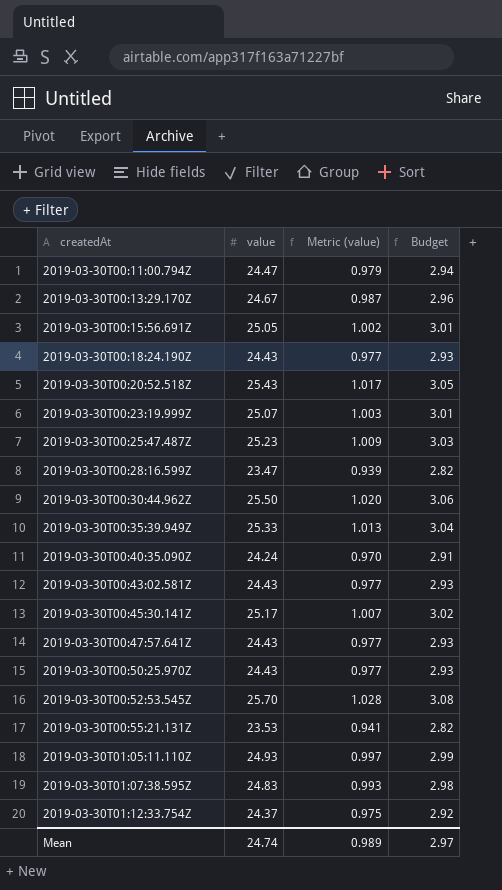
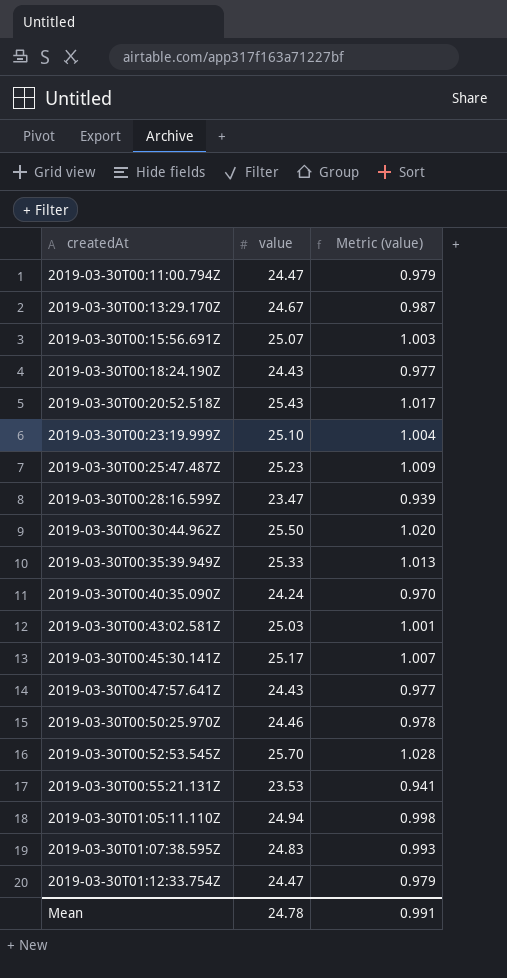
column Budget | formula: [value] * 0.12 -> none
2019-03-30T00:15:56.691Z | value: 25.05 -> 25.07
2019-03-30T00:15:56.691Z | Metric (value): 1.002 -> 1.003
2019-03-30T00:23:19.999Z | value: 25.07 -> 25.10
2019-03-30T00:23:19.999Z | Metric (value): 1.003 -> 1.004
2019-03-30T00:43:02.581Z | value: 24.43 -> 25.03
2019-03-30T00:43:02.581Z | Metric (value): 0.977 -> 1.001
2019-03-30T00:50:25.970Z | value: 24.43 -> 24.46
2019-03-30T00:50:25.970Z | Metric (value): 0.977 -> 0.978
2019-03-30T01:05:11.110Z | value: 24.93 -> 24.94
2019-03-30T01:05:11.110Z | Metric (value): 0.997 -> 0.998
2019-03-30T01:12:33.754Z | value: 24.37 -> 24.47
2019-03-30T01:12:33.754Z | Metric (value): 0.975 -> 0.979
Mean | value: 24.74 -> 24.78
Mean | Metric (value): 0.989 -> 0.991

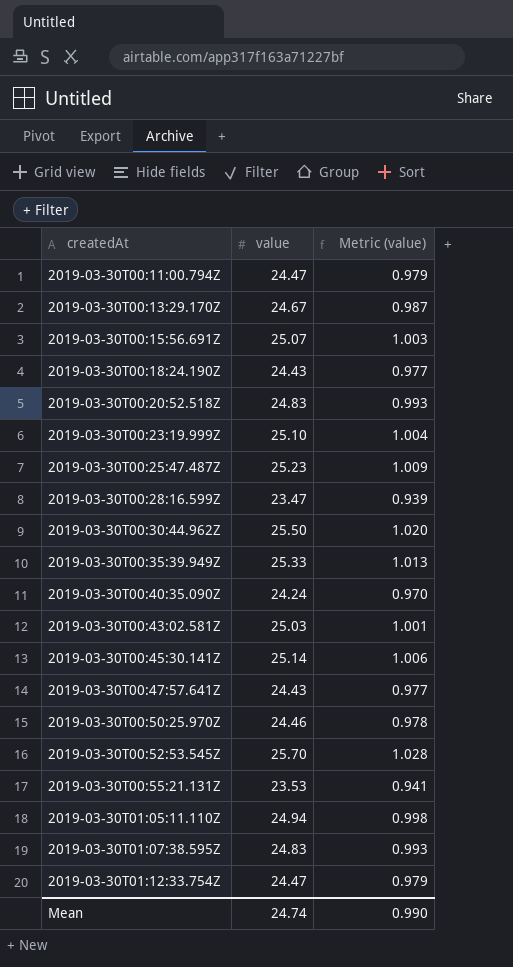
2019-03-30T00:20:52.518Z | value: 25.43 -> 24.83
2019-03-30T00:20:52.518Z | Metric (value): 1.017 -> 0.993
2019-03-30T00:45:30.141Z | value: 25.17 -> 25.14
2019-03-30T00:45:30.141Z | Metric (value): 1.007 -> 1.006
Mean | value: 24.78 -> 24.74
Mean | Metric (value): 0.991 -> 0.990

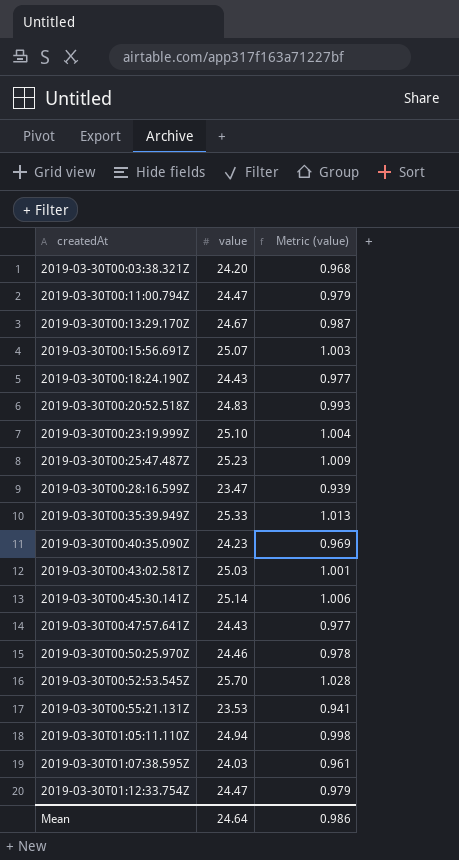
row 2019-03-30T00:30:44.962Z: 25.50 | 1.020 -> none
row 2019-03-30T00:03:38.321Z: none -> 24.20 | 0.968
2019-03-30T00:40:35.090Z | value: 24.24 -> 24.23
2019-03-30T00:40:35.090Z | Metric (value): 0.970 -> 0.969
2019-03-30T01:07:38.595Z | value: 24.83 -> 24.03
2019-03-30T01:07:38.595Z | Metric (value): 0.993 -> 0.961
Mean | value: 24.74 -> 24.64
Mean | Metric (value): 0.990 -> 0.986

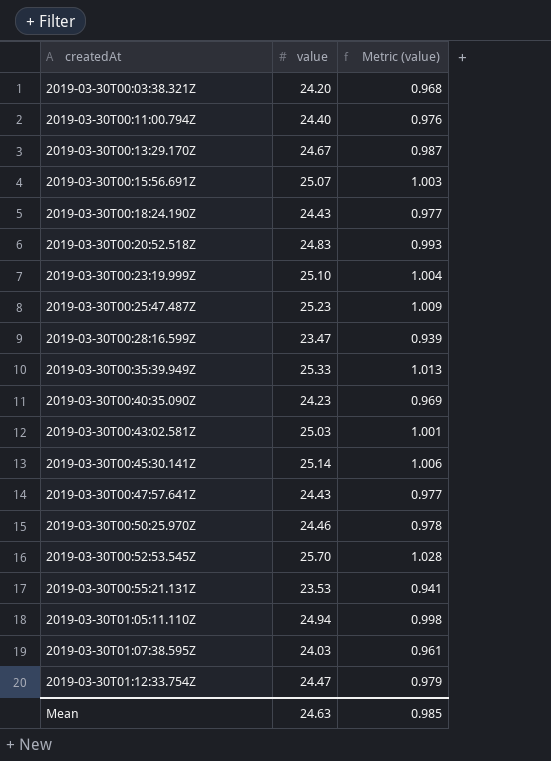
2019-03-30T00:11:00.794Z | value: 24.47 -> 24.40
2019-03-30T00:11:00.794Z | Metric (value): 0.979 -> 0.976
Mean | value: 24.64 -> 24.63
Mean | Metric (value): 0.986 -> 0.985

